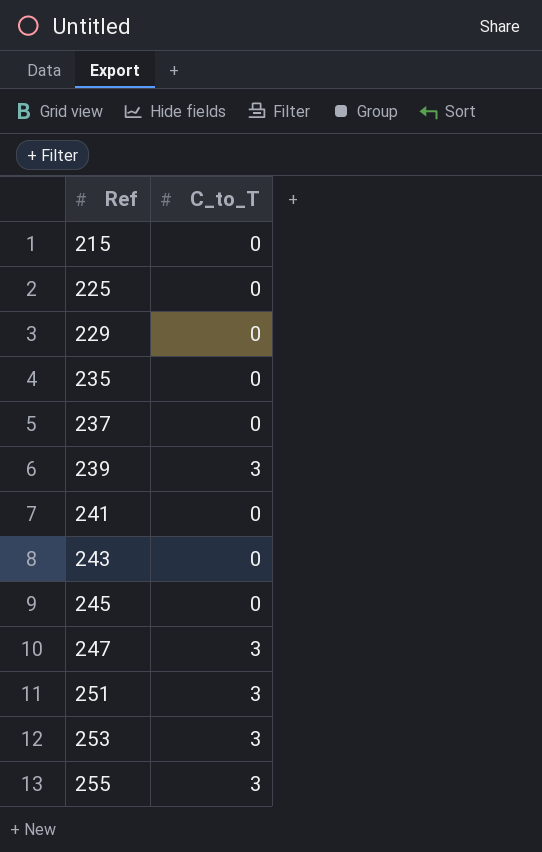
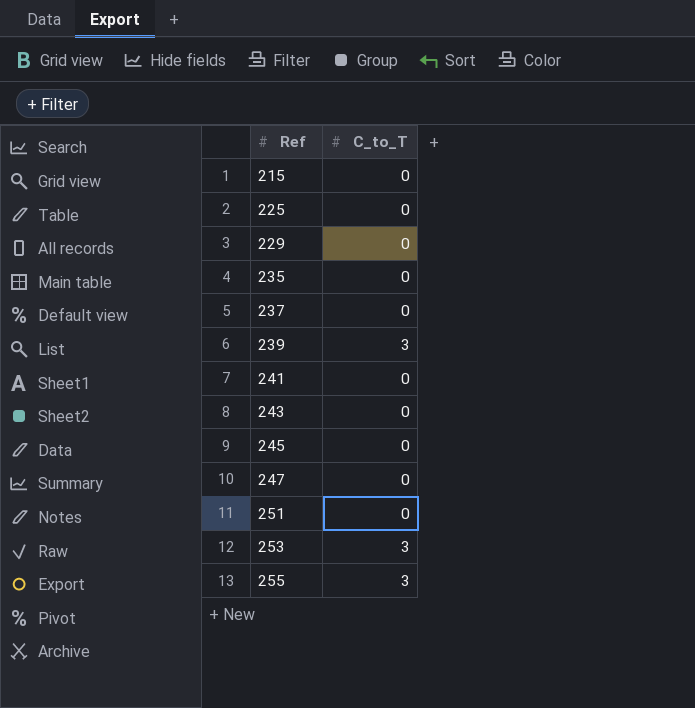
247 | C_to_T: 3 -> 0
251 | C_to_T: 3 -> 0

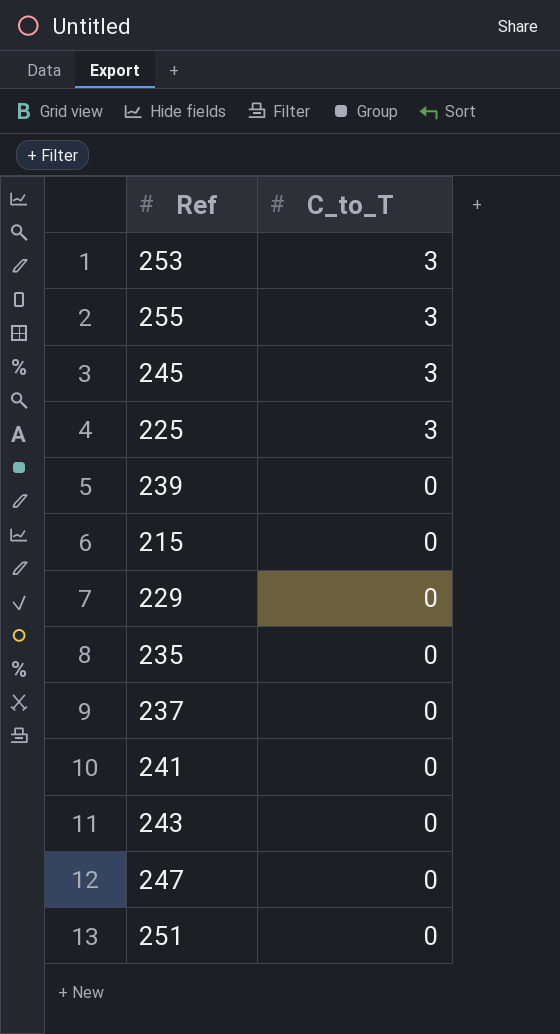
row order: Ref ascending -> C_to_T descending
245 | C_to_T: 0 -> 3
225 | C_to_T: 0 -> 3
239 | C_to_T: 3 -> 0

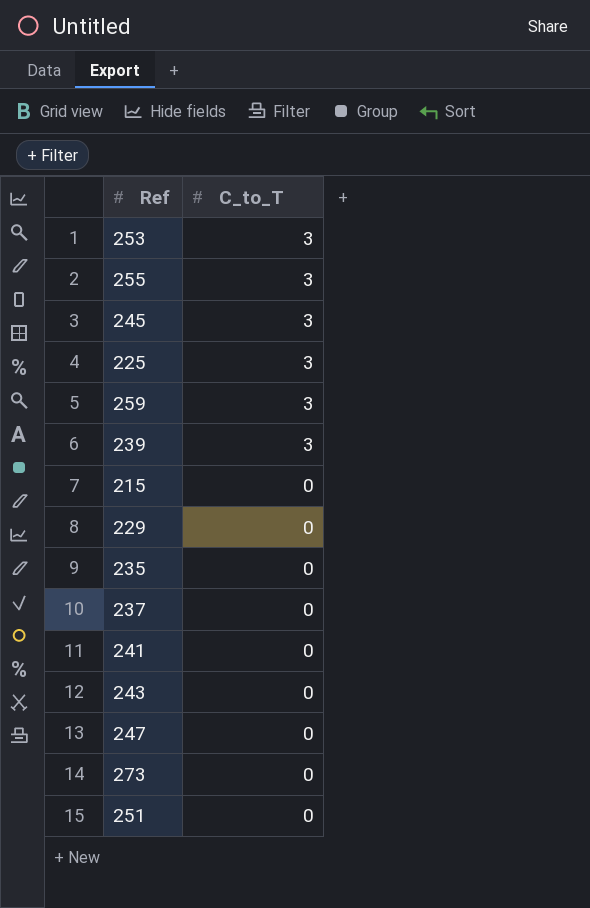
row 259: none -> 3
239 | C_to_T: 0 -> 3
row 273: none -> 0

